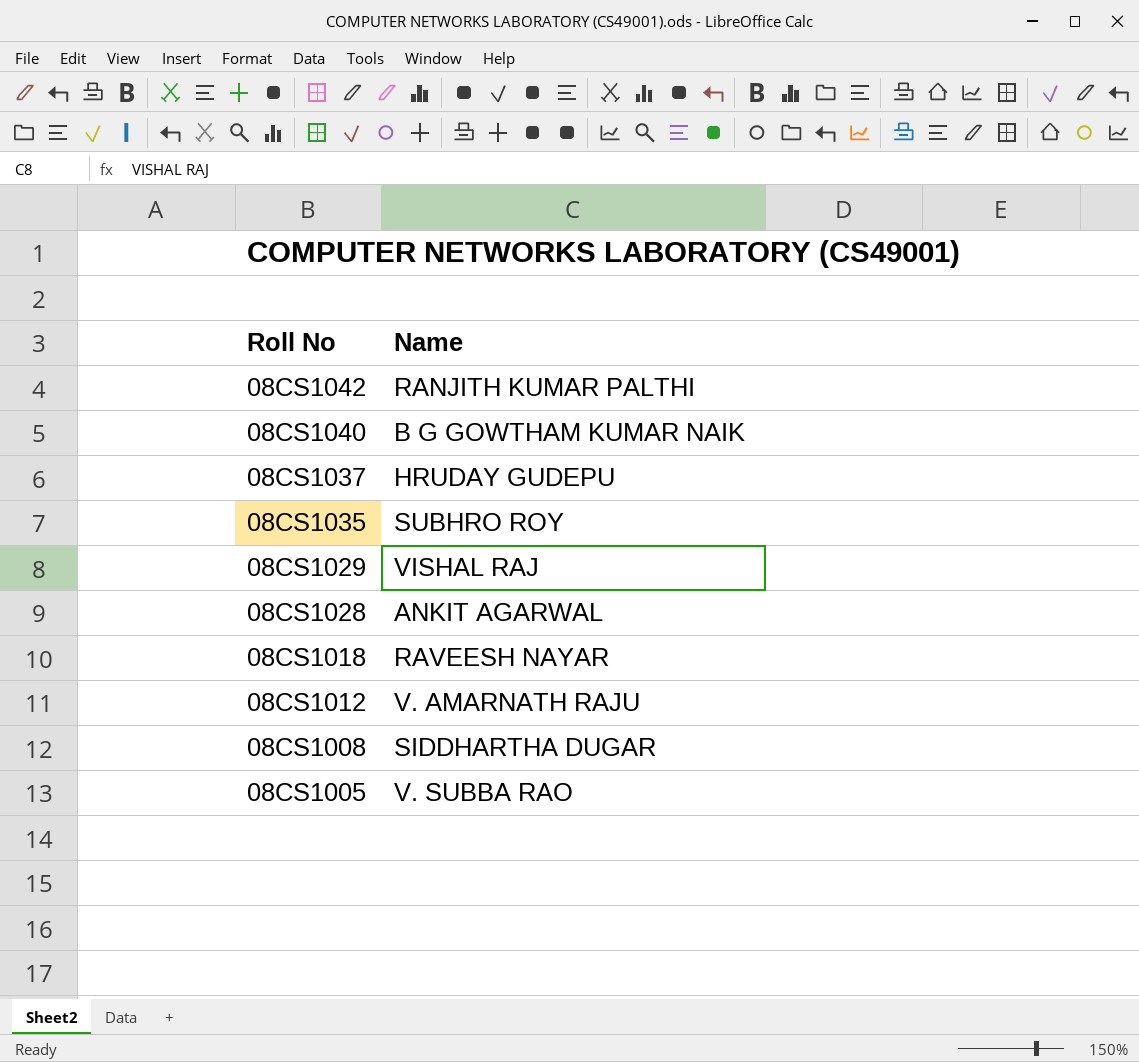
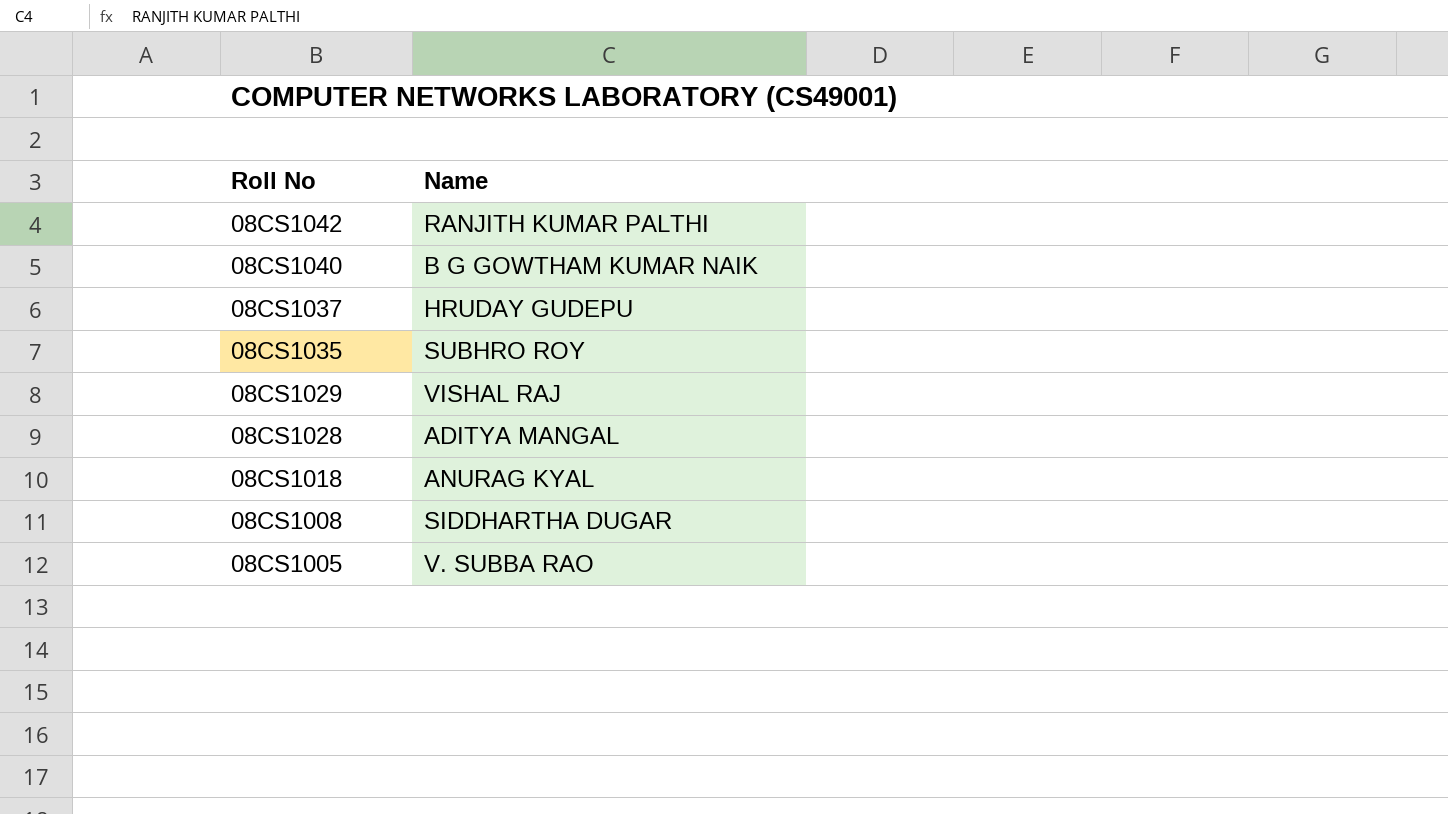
row 08CS1012: V. AMARNATH RAJU -> none
08CS1028 | Name: ANKIT AGARWAL -> ADITYA MANGAL
08CS1018 | Name: RAVEESH NAYAR -> ANURAG KYAL

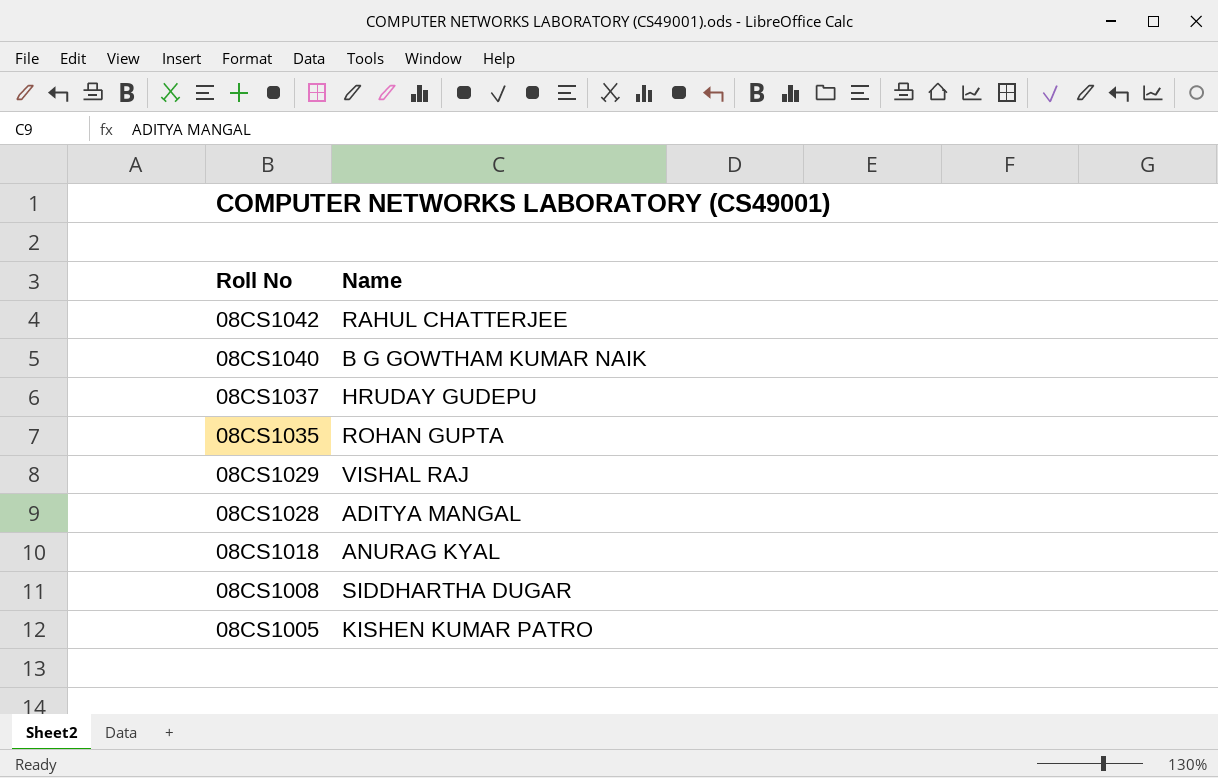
08CS1042 | Name: RANJITH KUMAR PALTHI -> RAHUL CHATTERJEE
08CS1035 | Name: SUBHRO ROY -> ROHAN GUPTA
08CS1005 | Name: V. SUBBA RAO -> KISHEN KUMAR PATRO

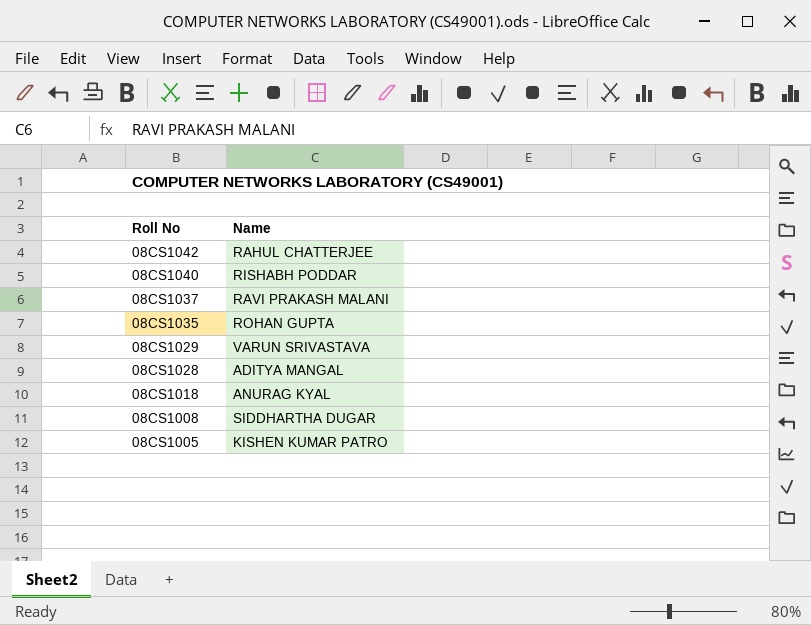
08CS1040 | Name: B G GOWTHAM KUMAR NAIK -> RISHABH PODDAR
08CS1037 | Name: HRUDAY GUDEPU -> RAVI PRAKASH MALANI
08CS1029 | Name: VISHAL RAJ -> VARUN SRIVASTAVA

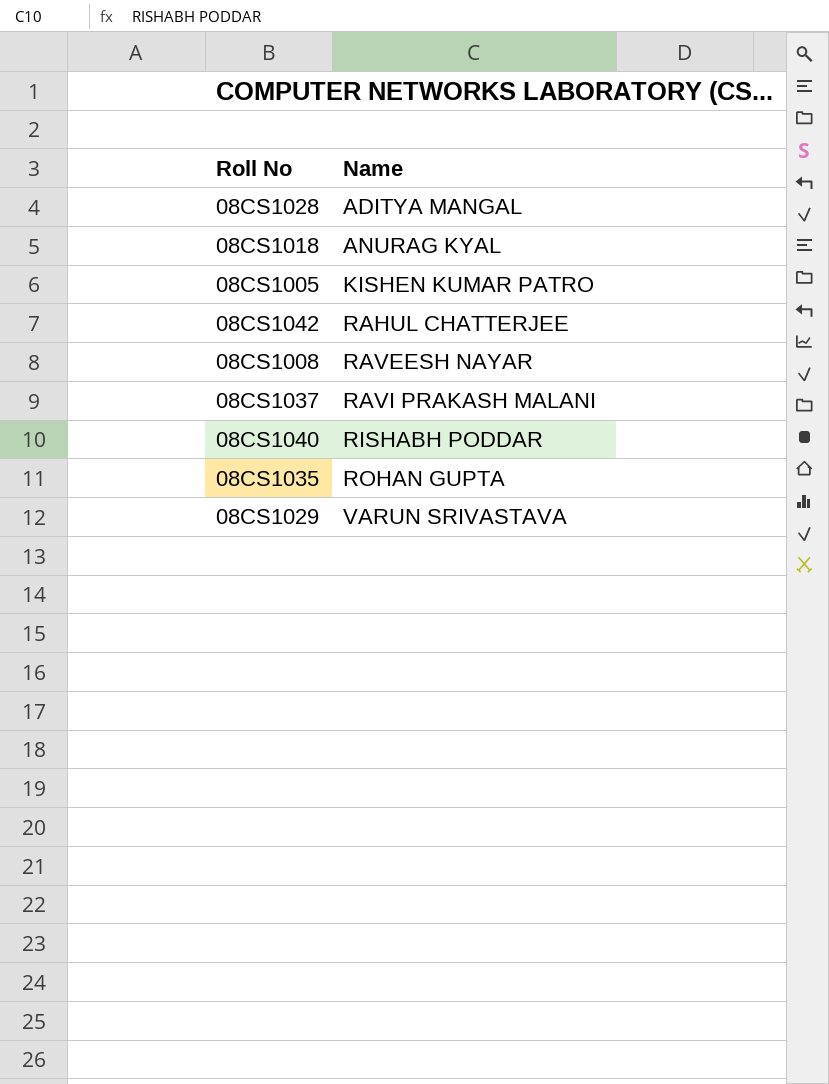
row order: Roll No descending -> Name ascending
08CS1008 | Name: SIDDHARTHA DUGAR -> RAVEESH NAYAR

